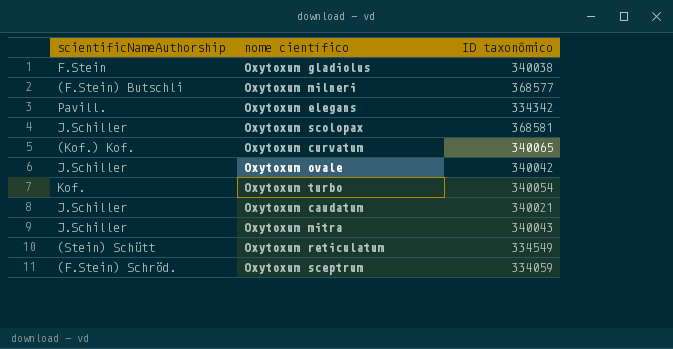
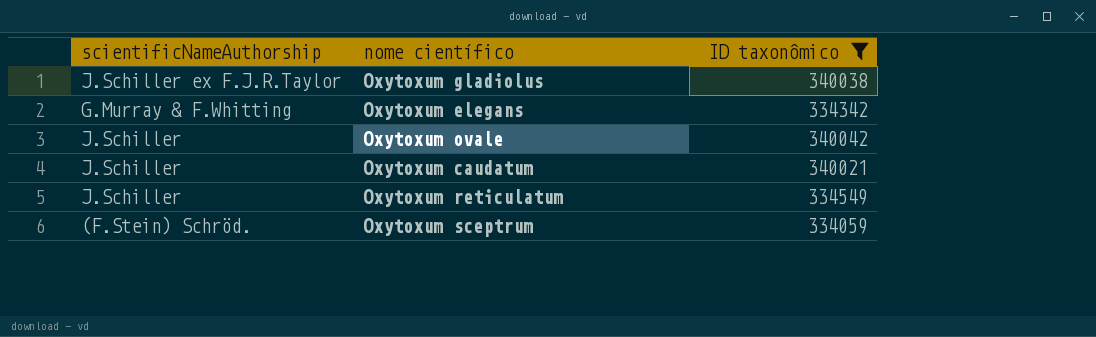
filter: none -> ID taxonômico <= 340042
Oxytoxum gladiolus | scientificNameAuthorship: F.Stein -> J.Schiller ex F.J.R.Taylor
Oxytoxum elegans | scientificNameAuthorship: Pavill. -> G.Murray & F.Whitting
Oxytoxum reticulatum | scientificNameAuthorship: (Stein) Schütt -> J.Schiller

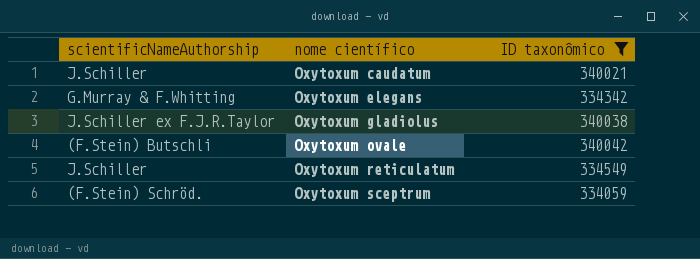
row order: none -> nome científico ascending
Oxytoxum ovale | scientificNameAuthorship: J.Schiller -> (F.Stein) Butschli

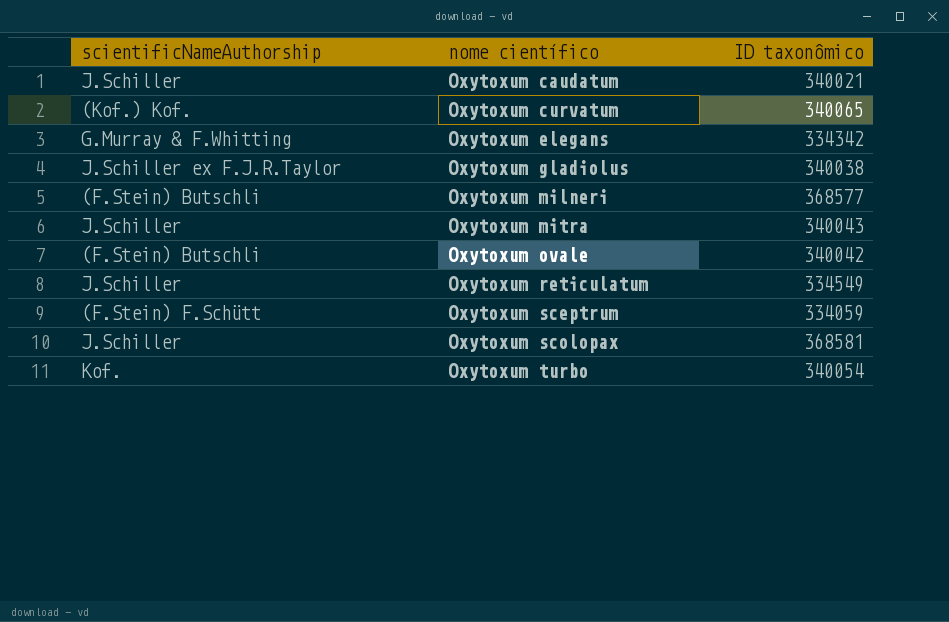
filter: ID taxonômico <= 340042 -> none
Oxytoxum sceptrum | scientificNameAuthorship: (F.Stein) Schröd. -> (F.Stein) F.Schütt

